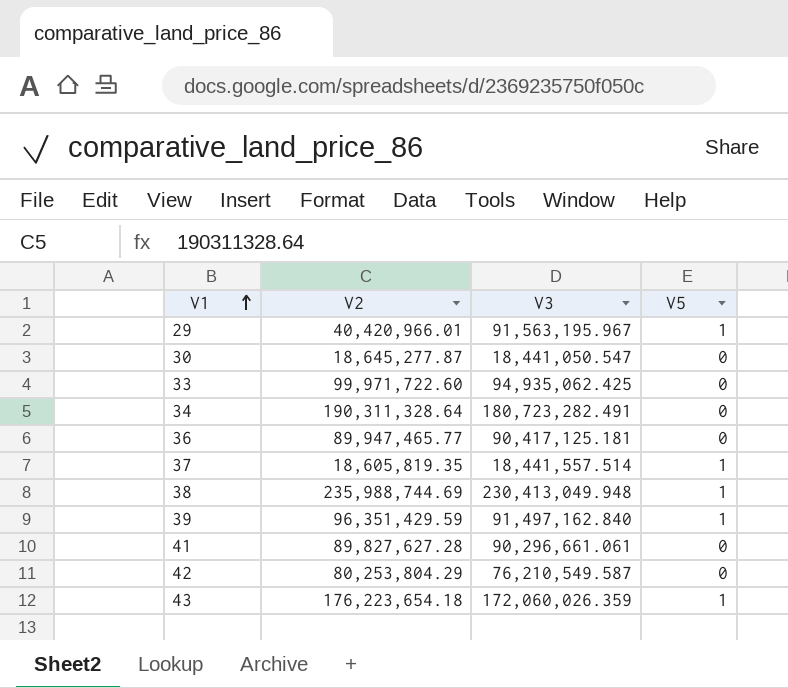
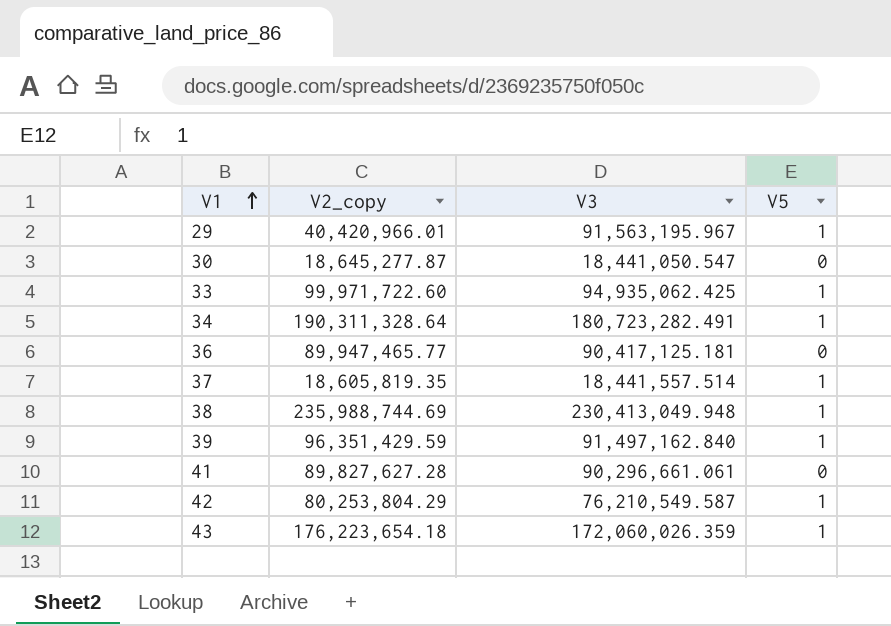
column name: V2 -> V2_copy
33 | V5: 0 -> 1
34 | V5: 0 -> 1
42 | V5: 0 -> 1

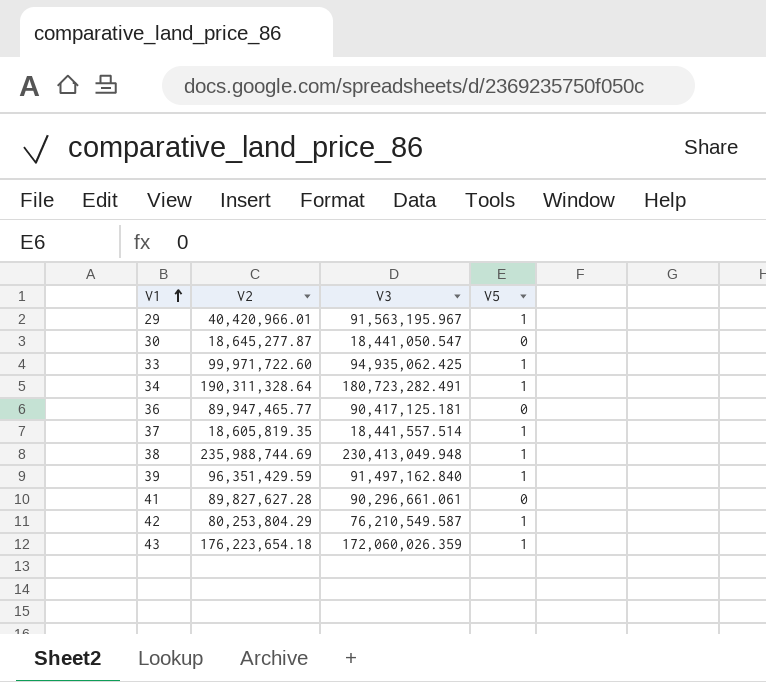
column name: V2_copy -> V2

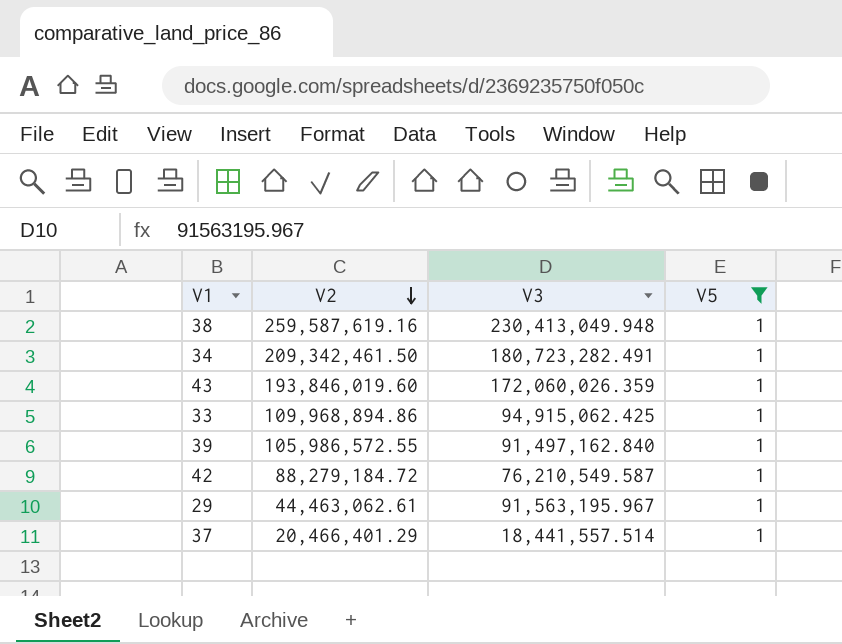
filter: none -> V5 = 1
row order: V1 ascending -> V2 descending
38 | V2: 235,988,744.69 -> 259,587,619.16
34 | V2: 190,311,328.64 -> 209,342,461.50
43 | V2: 176,223,654.18 -> 193,846,019.60
33 | V2: 99,971,722.60 -> 109,968,894.86
33 | V3: 94,935,062.425 -> 94,915,062.425
39 | V2: 96,351,429.59 -> 105,986,572.55
42 | V2: 80,253,804.29 -> 88,279,184.72
29 | V2: 40,420,966.01 -> 44,463,062.61
37 | V2: 18,605,819.35 -> 20,466,401.29

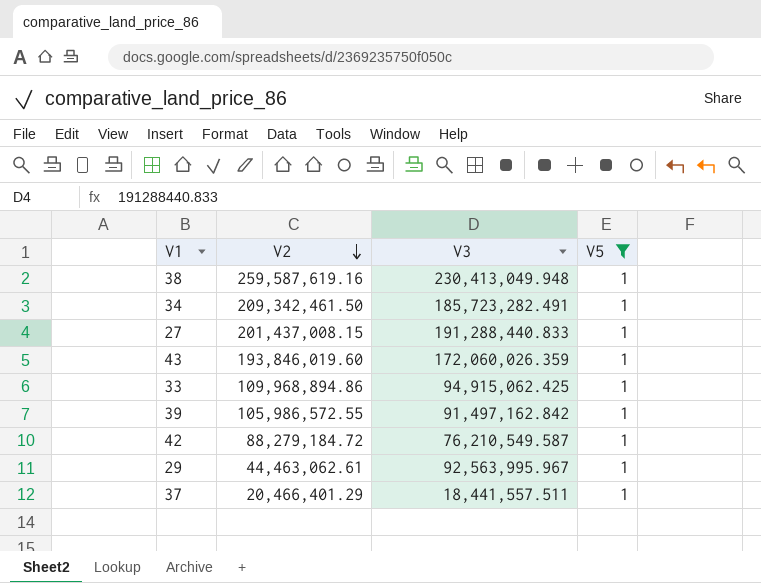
34 | V3: 180,723,282.491 -> 185,723,282.491
row 27: none -> 201,437,008.15 | 191,288,440.833 | 1
39 | V3: 91,497,162.840 -> 91,497,162.842
29 | V3: 91,563,195.967 -> 92,563,995.967
37 | V3: 18,441,557.514 -> 18,441,557.511

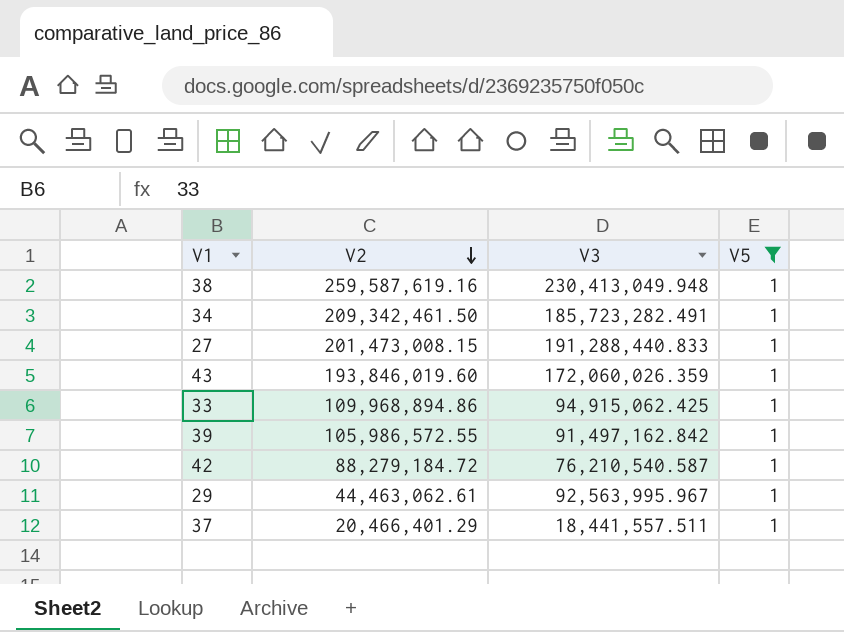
27 | V2: 201,437,008.15 -> 201,473,008.15
42 | V3: 76,210,549.587 -> 76,210,540.587

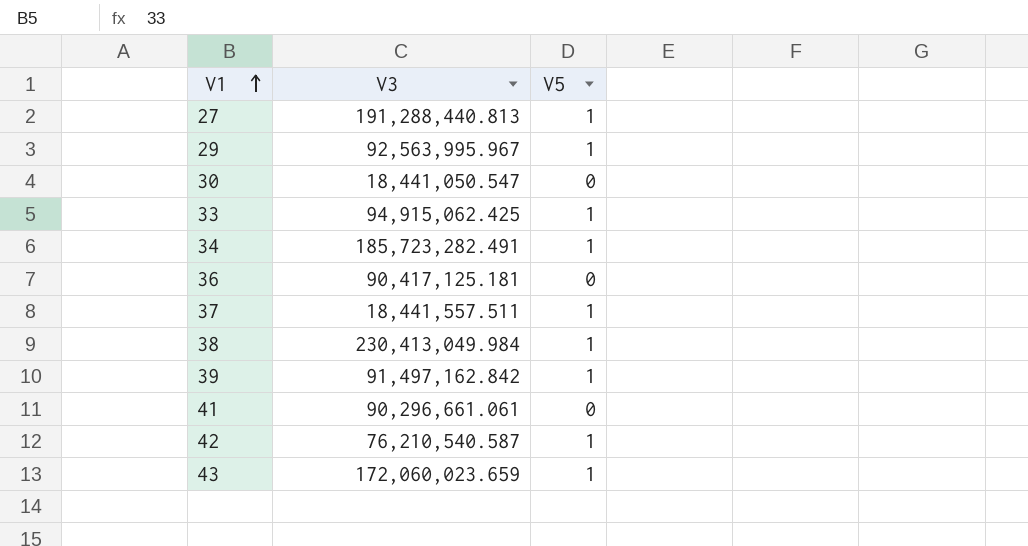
filter: V5 = 1 -> none
row order: V2 descending -> V1 ascending
column V2 | position: 2 -> none
27 | V3: 191,288,440.833 -> 191,288,440.813
38 | V3: 230,413,049.948 -> 230,413,049.984
43 | V3: 172,060,026.359 -> 172,060,023.659

